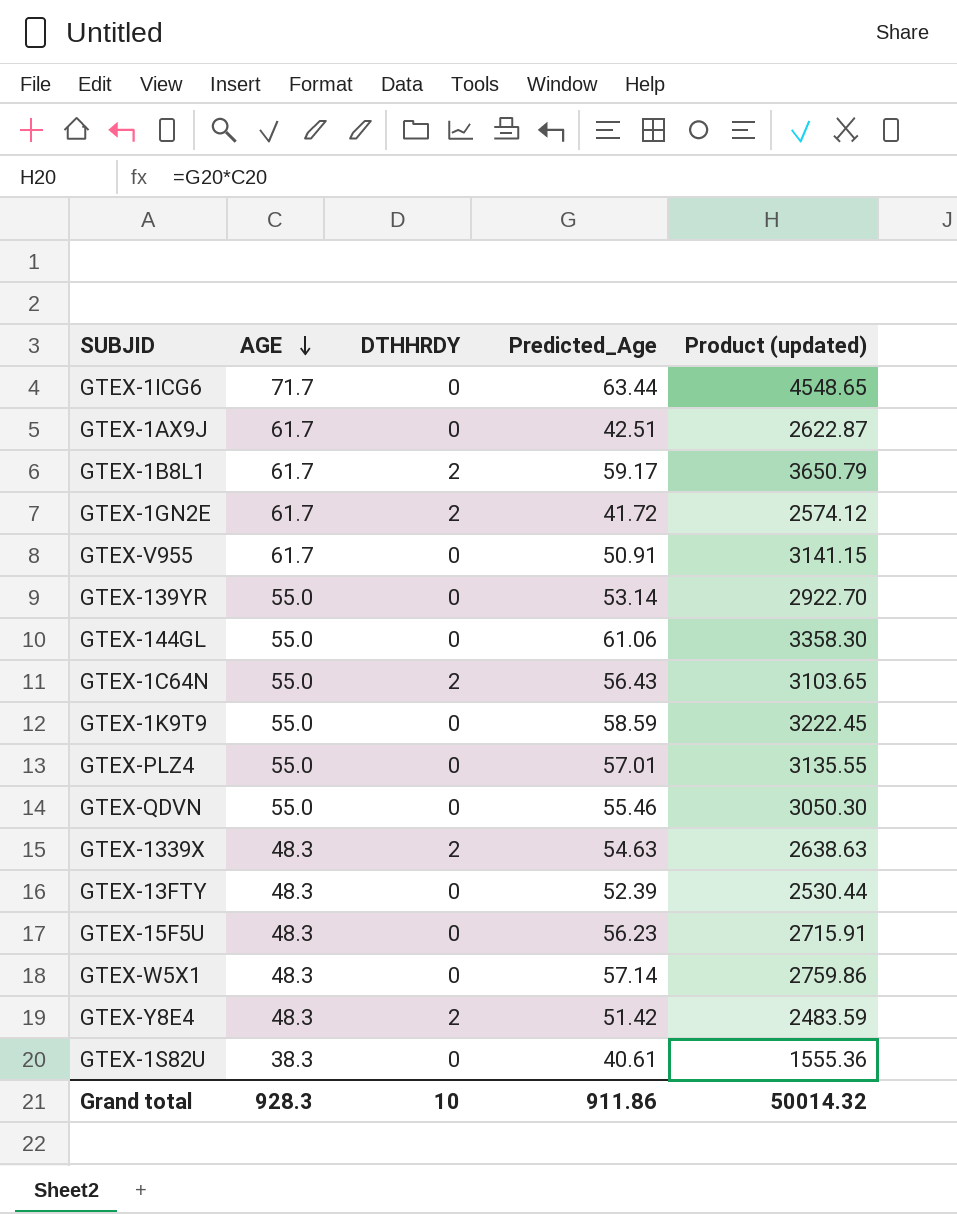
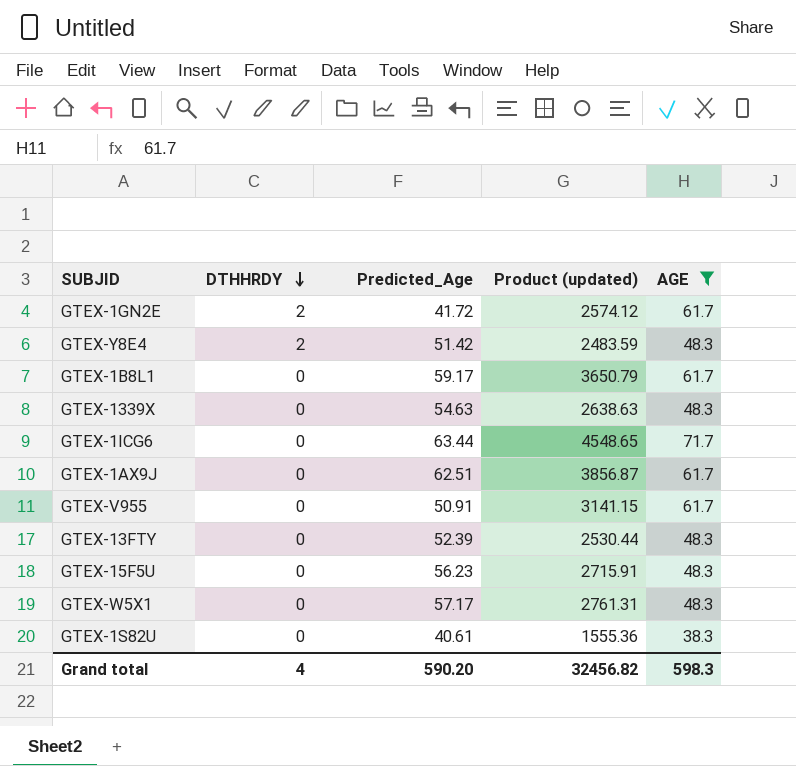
filter: none -> AGE != 55.0
row order: AGE descending -> DTHHRDY descending
column AGE | position: 2 -> 5
GTEX-1B8L1 | DTHHRDY: 2 -> 0
GTEX-1339X | DTHHRDY: 2 -> 0
GTEX-1AX9J | Predicted_Age: 42.51 -> 62.51
GTEX-1AX9J | Product (updated): 2622.87 -> 3856.87
GTEX-W5X1 | Predicted_Age: 57.14 -> 57.17
GTEX-W5X1 | Product (updated): 2759.86 -> 2761.31
Grand total | DTHHRDY: 10 -> 4
Grand total | Predicted_Age: 911.86 -> 590.20
Grand total | Product (updated): 50014.32 -> 32456.82
Grand total | AGE: 928.3 -> 598.3

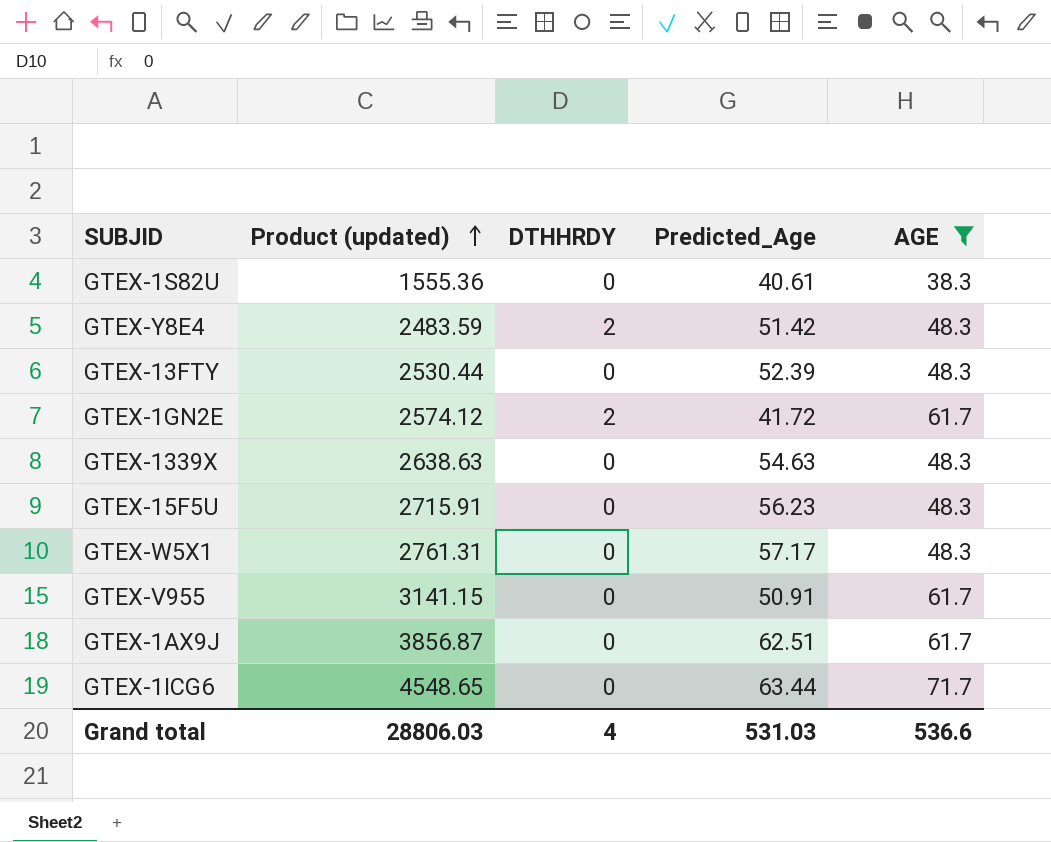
row order: DTHHRDY descending -> Product (updated) ascending
column Product (updated) | position: 4 -> 2
row GTEX-1B8L1: 0 | 59.17 | 3650.79 | 61.7 -> none
Grand total | Product (updated): 32456.82 -> 28806.03
Grand total | Predicted_Age: 590.20 -> 531.03
Grand total | AGE: 598.3 -> 536.6

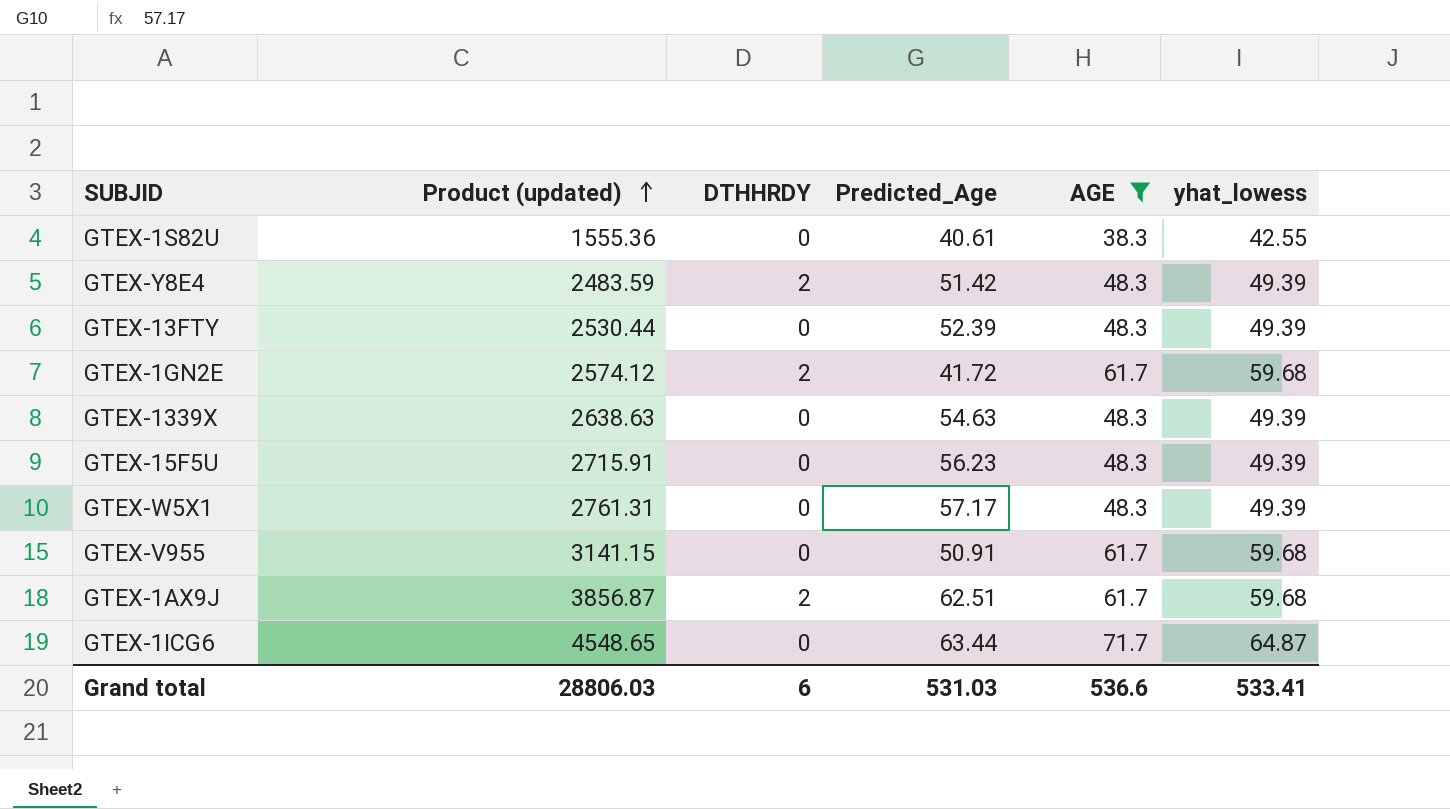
column yhat_lowess | position: none -> 6
GTEX-1AX9J | DTHHRDY: 0 -> 2
Grand total | DTHHRDY: 4 -> 6

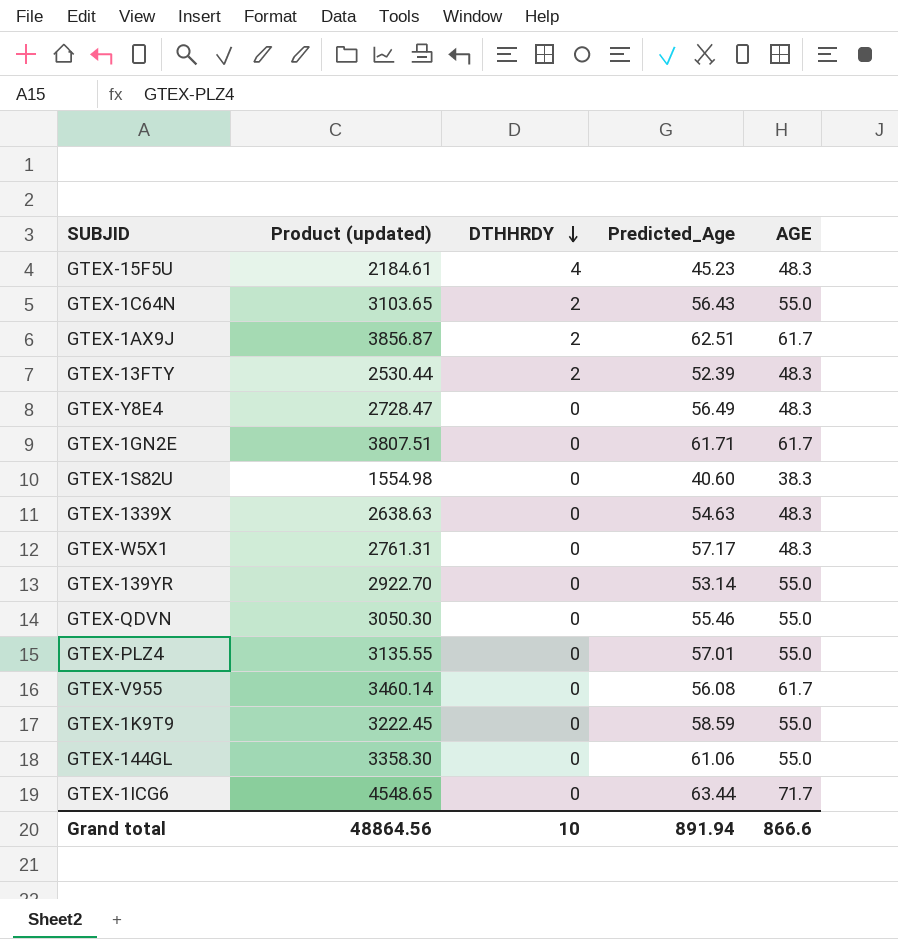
filter: AGE != 55.0 -> none
row order: Product (updated) ascending -> DTHHRDY descending
column yhat_lowess | position: 6 -> none
GTEX-15F5U | Product (updated): 2715.91 -> 2184.61
GTEX-15F5U | DTHHRDY: 0 -> 4
GTEX-15F5U | Predicted_Age: 56.23 -> 45.23
GTEX-13FTY | DTHHRDY: 0 -> 2
GTEX-Y8E4 | Product (updated): 2483.59 -> 2728.47
GTEX-Y8E4 | DTHHRDY: 2 -> 0
GTEX-Y8E4 | Predicted_Age: 51.42 -> 56.49
GTEX-1GN2E | Product (updated): 2574.12 -> 3807.51
GTEX-1GN2E | DTHHRDY: 2 -> 0
GTEX-1GN2E | Predicted_Age: 41.72 -> 61.71
GTEX-1S82U | Product (updated): 1555.36 -> 1554.98
GTEX-1S82U | Predicted_Age: 40.61 -> 40.60
GTEX-V955 | Product (updated): 3141.15 -> 3460.14
GTEX-V955 | Predicted_Age: 50.91 -> 56.08
Grand total | Product (updated): 28806.03 -> 48864.56
Grand total | DTHHRDY: 6 -> 10
Grand total | Predicted_Age: 531.03 -> 891.94
Grand total | AGE: 536.6 -> 866.6

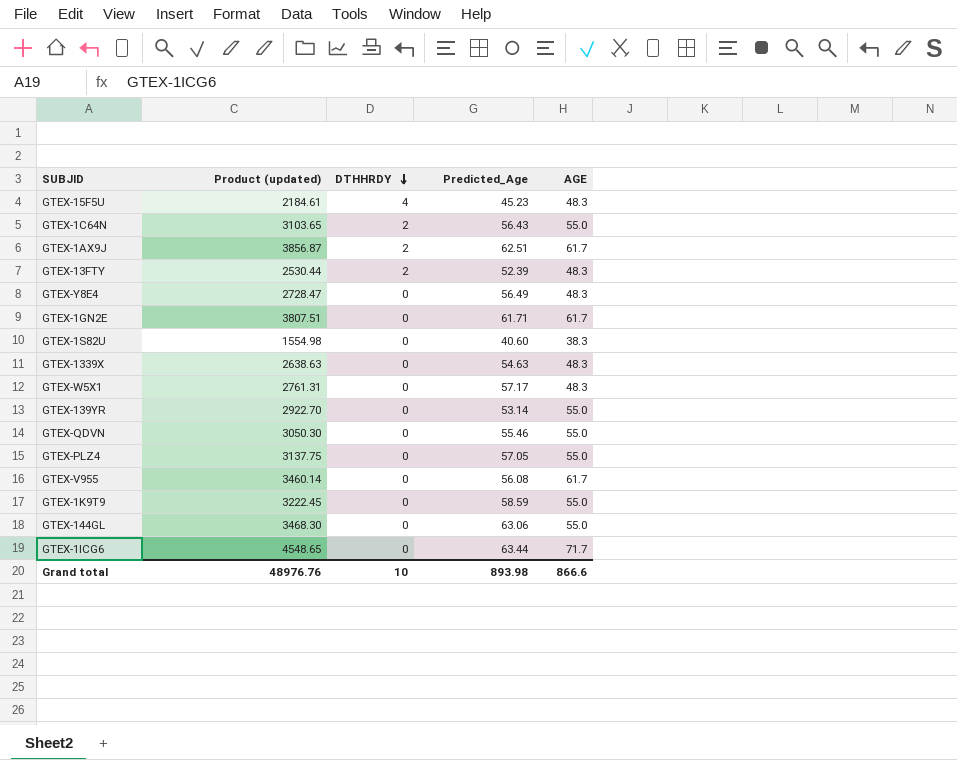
GTEX-PLZ4 | Product (updated): 3135.55 -> 3137.75
GTEX-PLZ4 | Predicted_Age: 57.01 -> 57.05
GTEX-144GL | Product (updated): 3358.30 -> 3468.30
GTEX-144GL | Predicted_Age: 61.06 -> 63.06
Grand total | Product (updated): 48864.56 -> 48976.76
Grand total | Predicted_Age: 891.94 -> 893.98

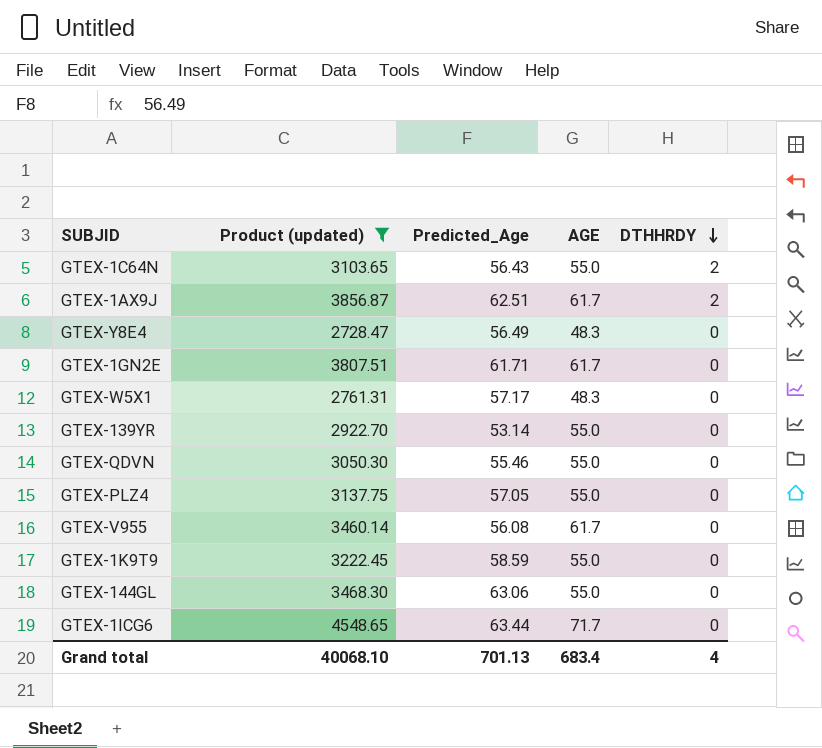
filter: none -> Product (updated) >= 2728.47
column DTHHRDY | position: 3 -> 5
Grand total | Product (updated): 48976.76 -> 40068.10
Grand total | Predicted_Age: 893.98 -> 701.13
Grand total | AGE: 866.6 -> 683.4
Grand total | DTHHRDY: 10 -> 4

